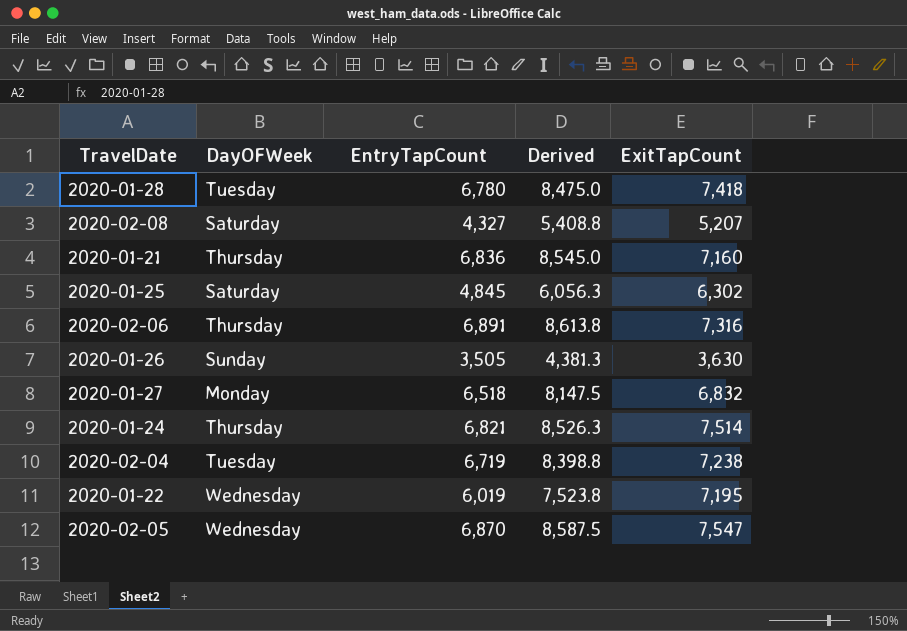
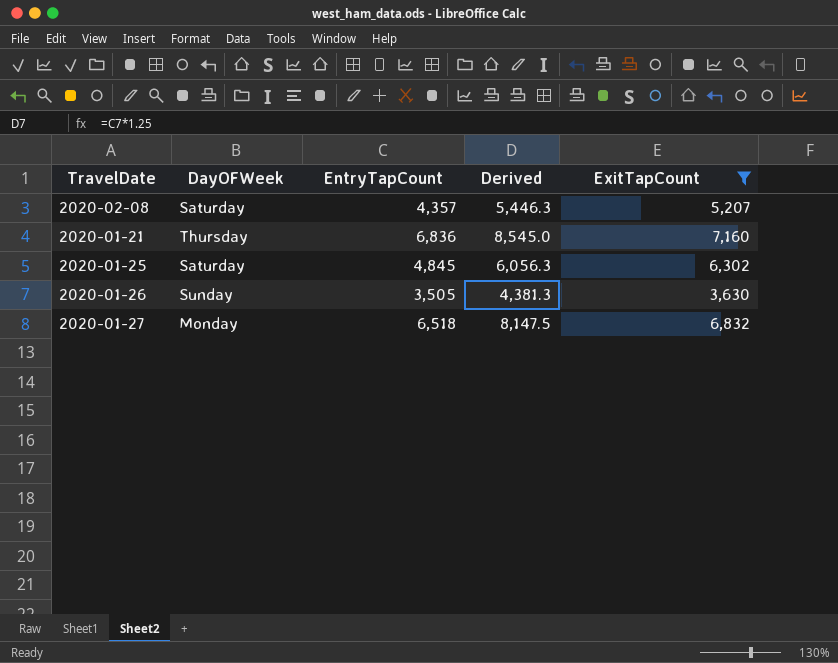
filter: none -> ExitTapCount <= 7,160
2020-02-08 | EntryTapCount: 4,327 -> 4,357
2020-02-08 | Derived: 5,408.8 -> 5,446.3

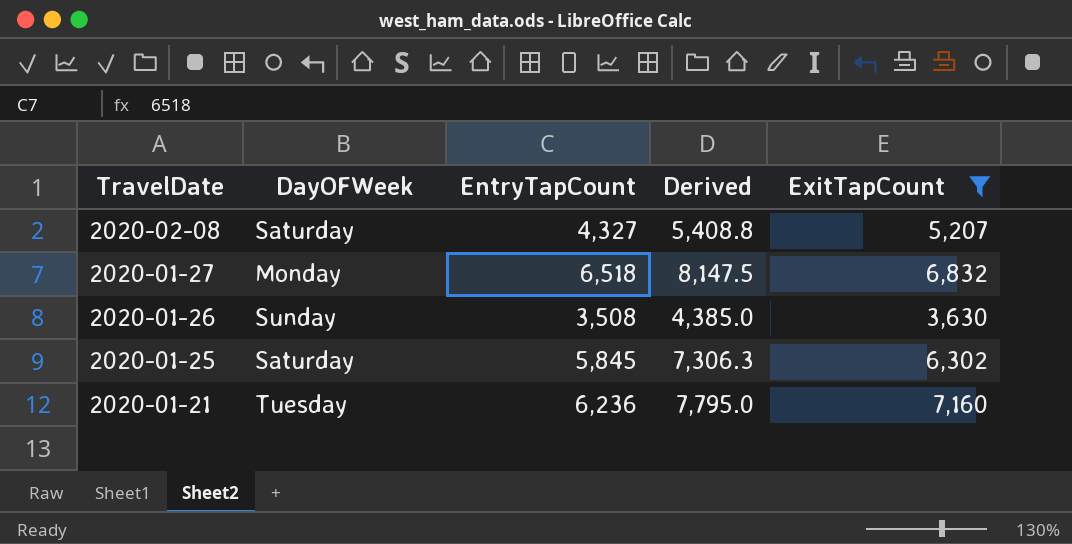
row order: none -> TravelDate descending
2020-02-08 | EntryTapCount: 4,357 -> 4,327
2020-02-08 | Derived: 5,446.3 -> 5,408.8
2020-01-26 | EntryTapCount: 3,505 -> 3,508
2020-01-26 | Derived: 4,381.3 -> 4,385.0
2020-01-25 | EntryTapCount: 4,845 -> 5,845
2020-01-25 | Derived: 6,056.3 -> 7,306.3
2020-01-21 | DayOFWeek: Thursday -> Tuesday
2020-01-21 | EntryTapCount: 6,836 -> 6,236
2020-01-21 | Derived: 8,545.0 -> 7,795.0

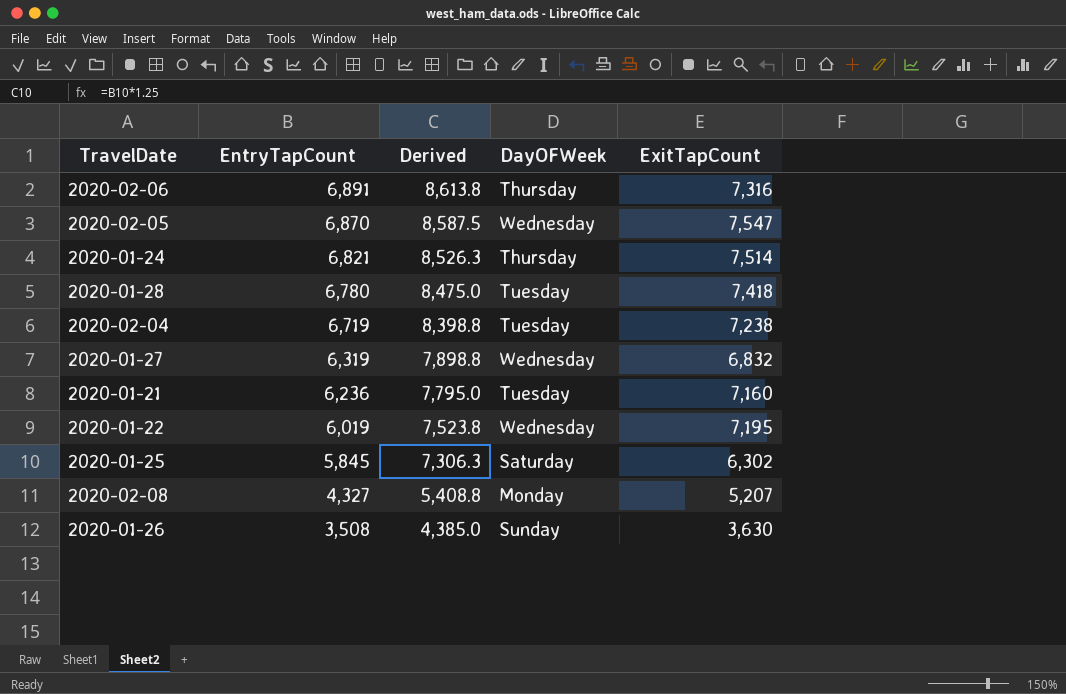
filter: ExitTapCount <= 7,160 -> none
row order: TravelDate descending -> EntryTapCount descending
column DayOFWeek | position: 2 -> 4
2020-01-27 | EntryTapCount: 6,518 -> 6,319
2020-01-27 | Derived: 8,147.5 -> 7,898.8
2020-01-27 | DayOFWeek: Monday -> Wednesday
2020-02-08 | DayOFWeek: Saturday -> Monday

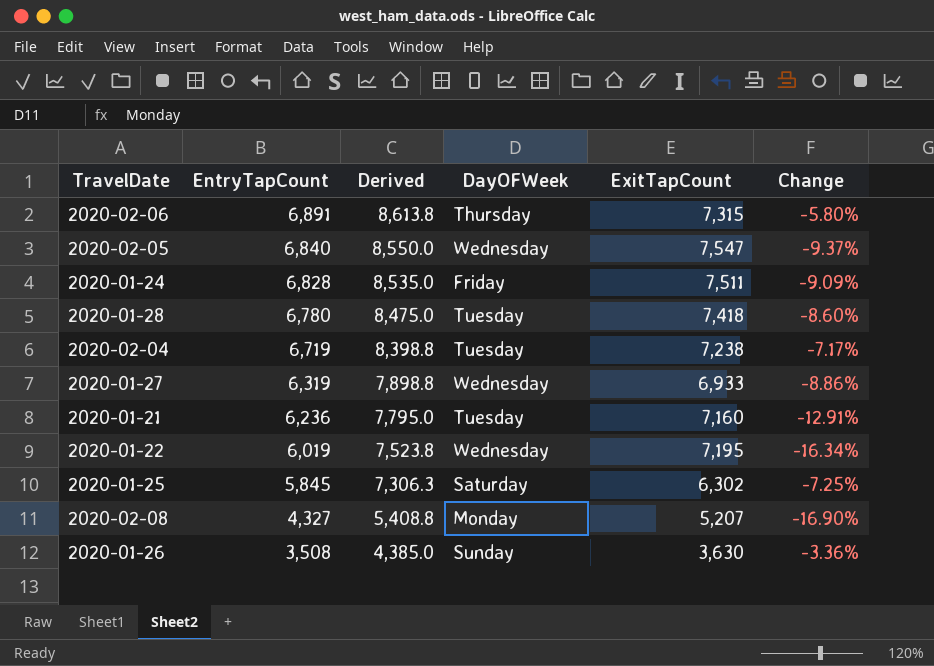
column Change | formula: none -> ([EntryTapCount] - [ExitTapCount]) / [ExitTapCount]
2020-02-06 | ExitTapCount: 7,316 -> 7,315
2020-02-05 | EntryTapCount: 6,870 -> 6,840
2020-02-05 | Derived: 8,587.5 -> 8,550.0
2020-01-24 | EntryTapCount: 6,821 -> 6,828
2020-01-24 | Derived: 8,526.3 -> 8,535.0
2020-01-24 | DayOFWeek: Thursday -> Friday
2020-01-24 | ExitTapCount: 7,514 -> 7,511
2020-01-27 | ExitTapCount: 6,832 -> 6,933

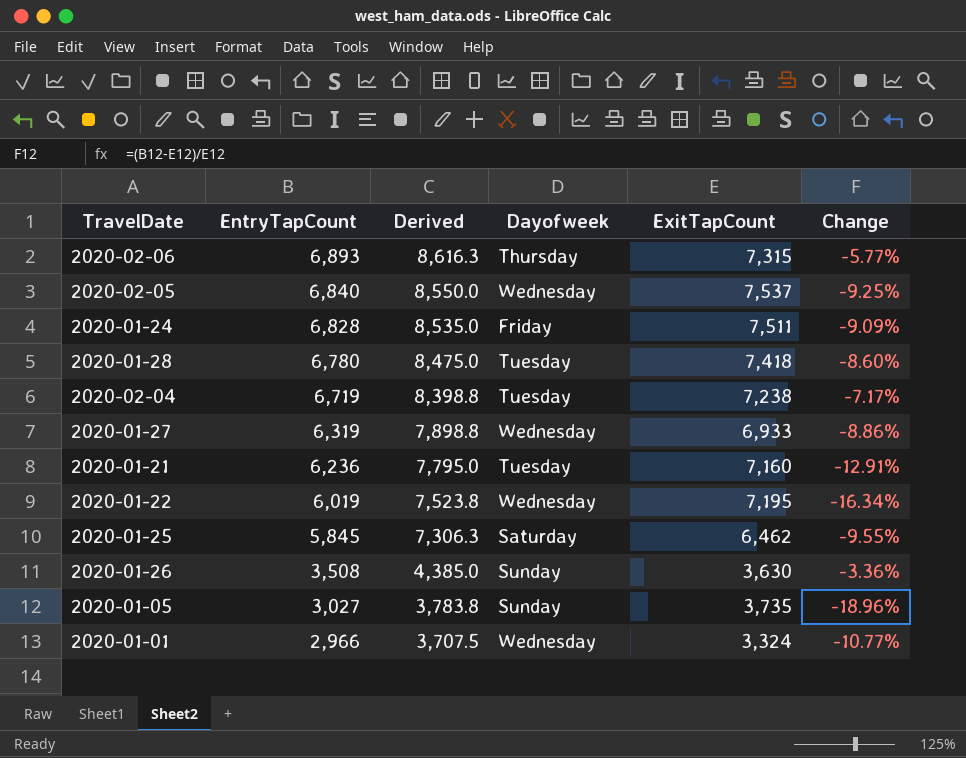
column name: DayOFWeek -> Dayofweek
row 2020-02-08: 4,327 | 5,408.8 | Monday | 5,207 | -16.90% -> none
2020-02-06 | EntryTapCount: 6,891 -> 6,893
2020-02-06 | Derived: 8,613.8 -> 8,616.3
2020-02-06 | Change: -5.80% -> -5.77%
2020-02-05 | ExitTapCount: 7,547 -> 7,537
2020-02-05 | Change: -9.37% -> -9.25%
2020-01-25 | ExitTapCount: 6,302 -> 6,462
2020-01-25 | Change: -7.25% -> -9.55%
row 2020-01-05: none -> 3,027 | 3,783.8 | Sunday | 3,735 | -18.96%
row 2020-01-01: none -> 2,966 | 3,707.5 | Wednesday | 3,324 | -10.77%

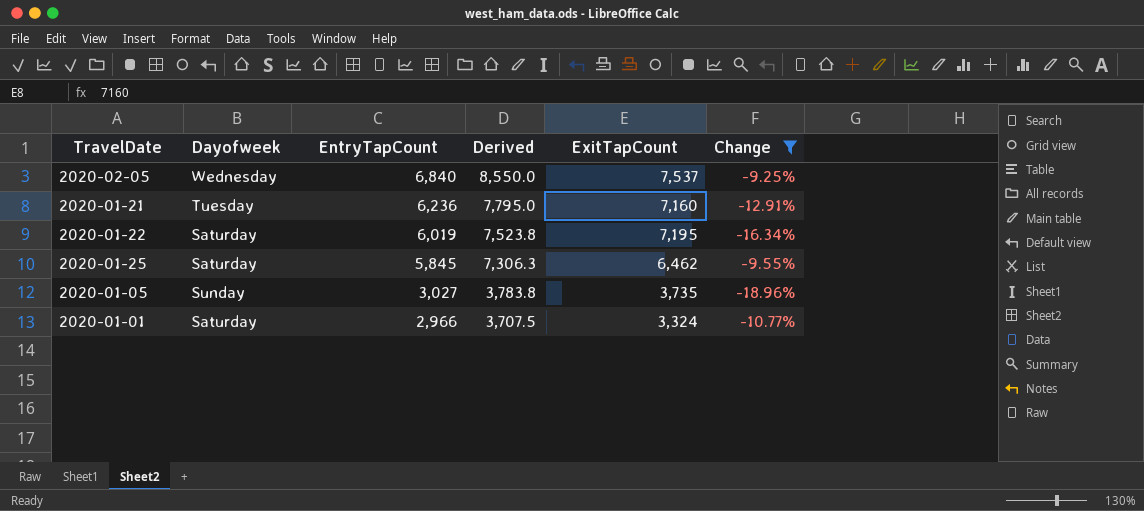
filter: none -> Change <= -9.25%
column Dayofweek | position: 4 -> 2
2020-01-22 | Dayofweek: Wednesday -> Saturday
2020-01-01 | Dayofweek: Wednesday -> Saturday

